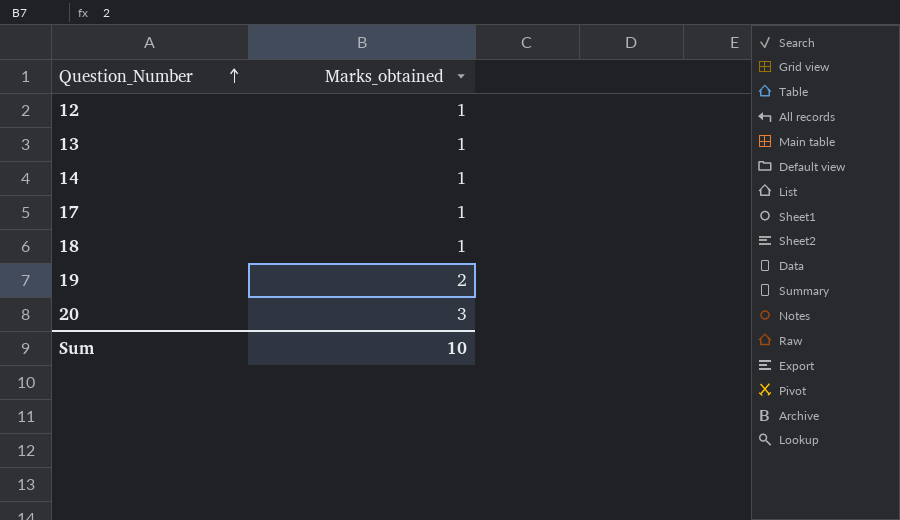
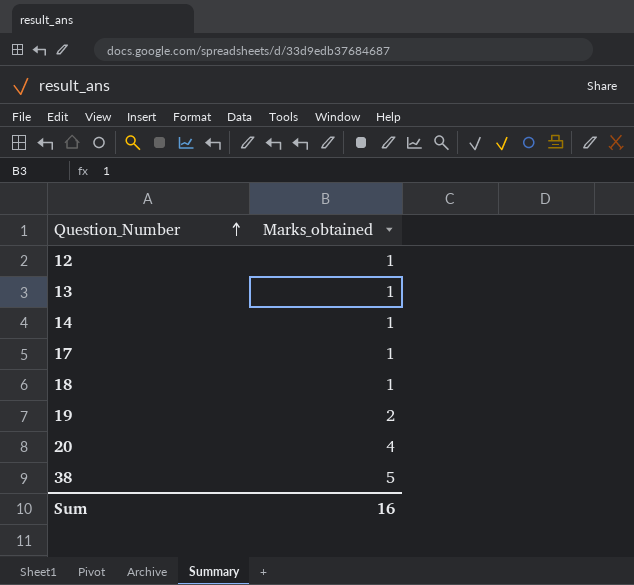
20 | Marks_obtained: 3 -> 4
row 38: none -> 5
Sum | Marks_obtained: 10 -> 16

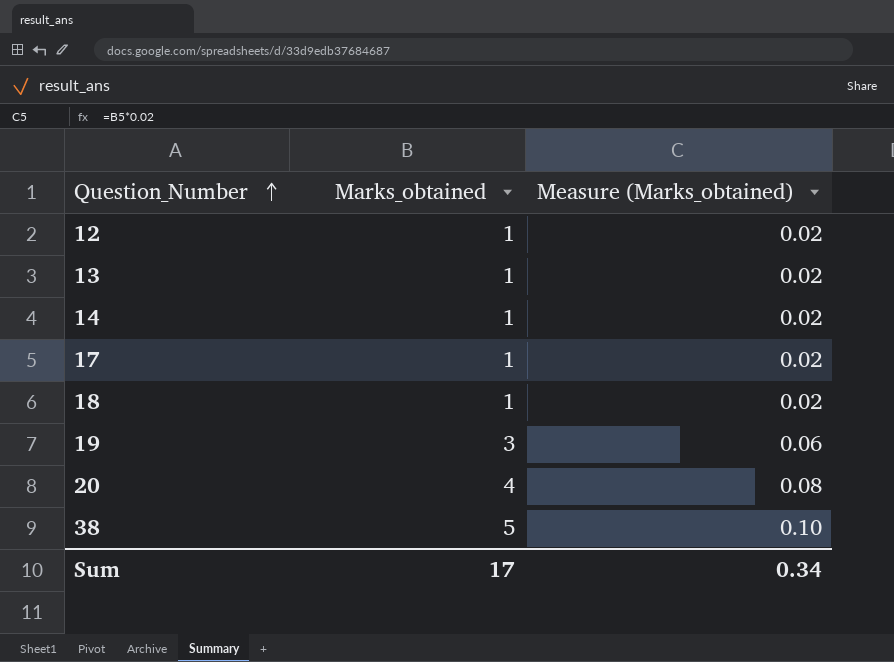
column Measure (Marks_obtained) | formula: none -> [Marks_obtained] * 0.02
19 | Marks_obtained: 2 -> 3
Sum | Marks_obtained: 16 -> 17

